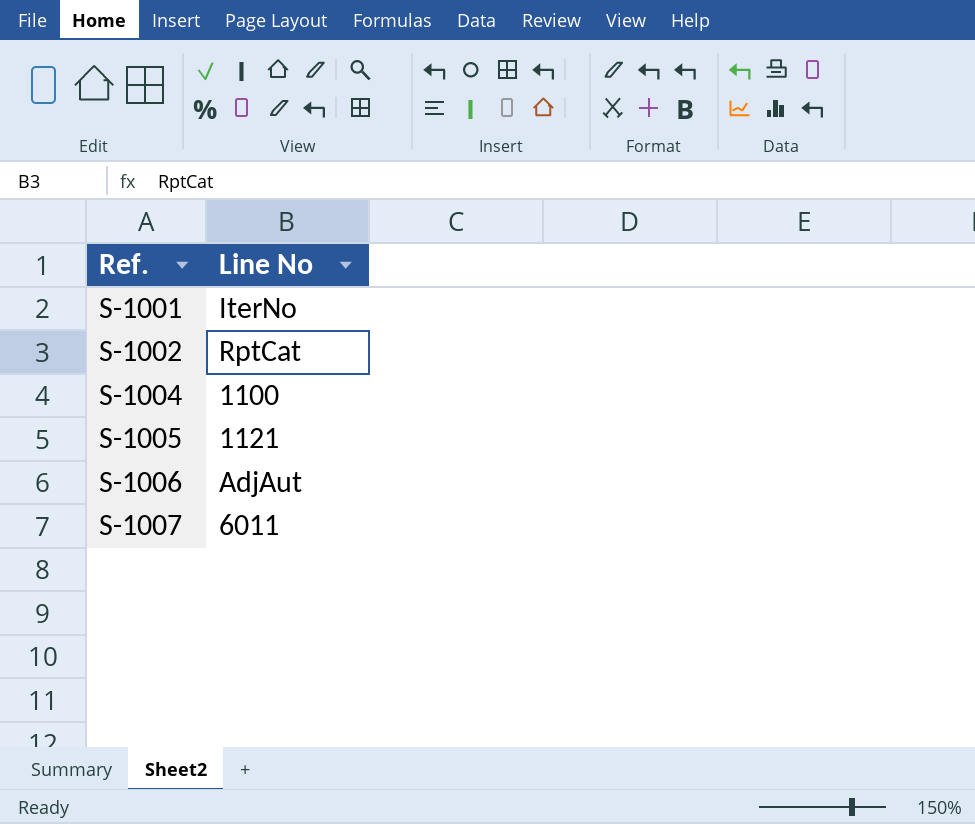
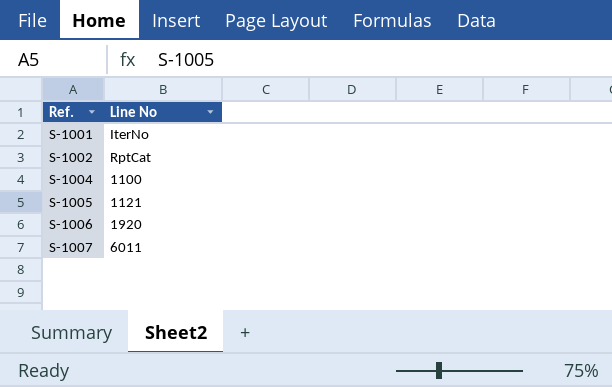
S-1006 | Line No: AdjAut -> 1920

